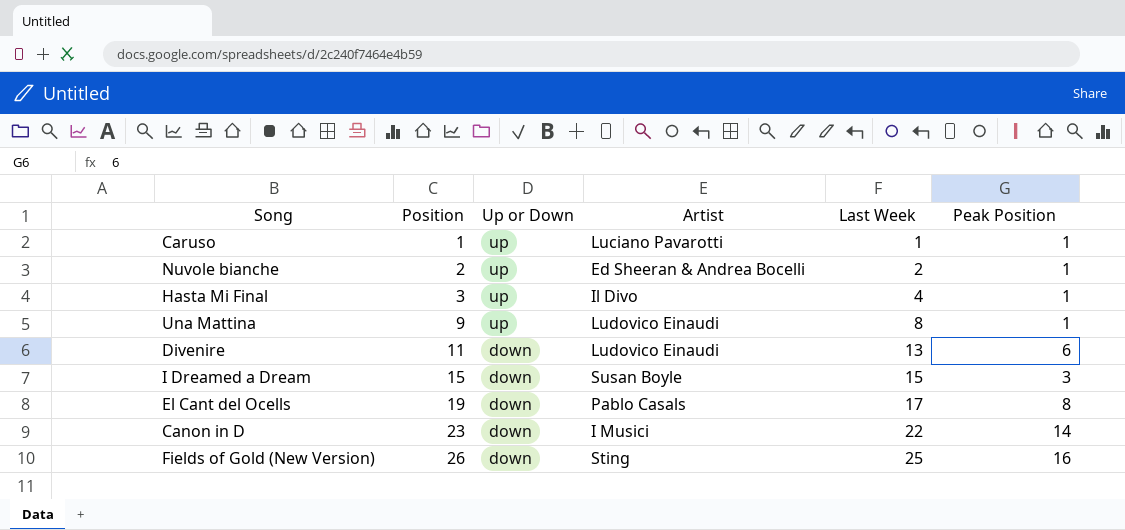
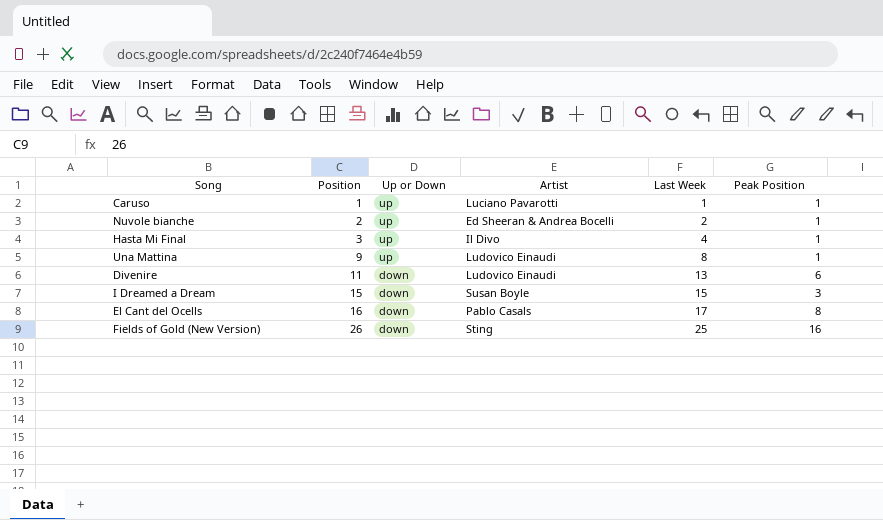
row Canon in D: 23 | down | I Musici | 22 | 14 -> none
El Cant del Ocells | Position: 19 -> 16

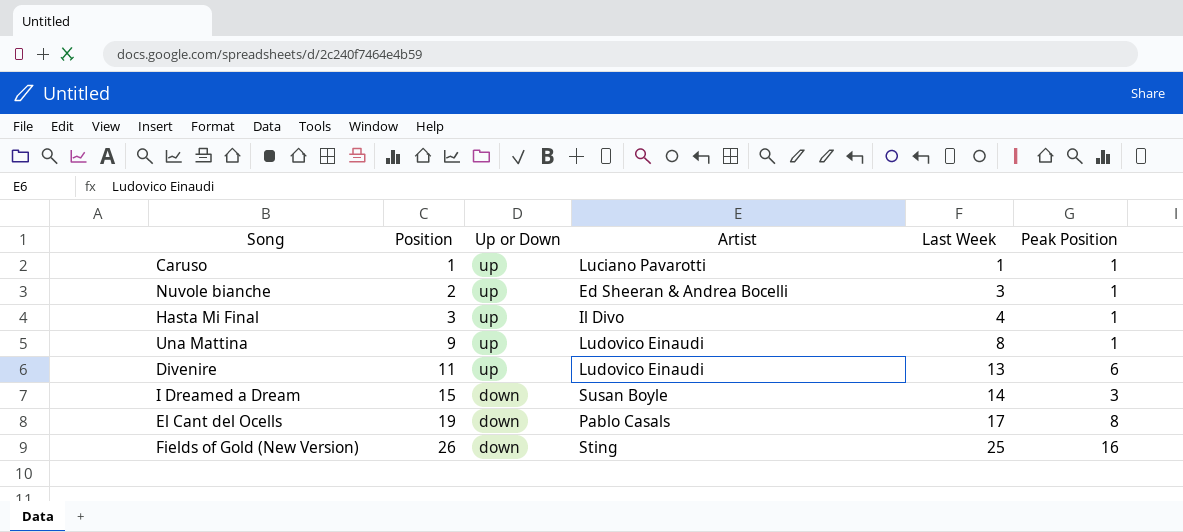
Nuvole bianche | Last Week: 2 -> 3
Divenire | Up or Down: down -> up
I Dreamed a Dream | Last Week: 15 -> 14
El Cant del Ocells | Position: 16 -> 19

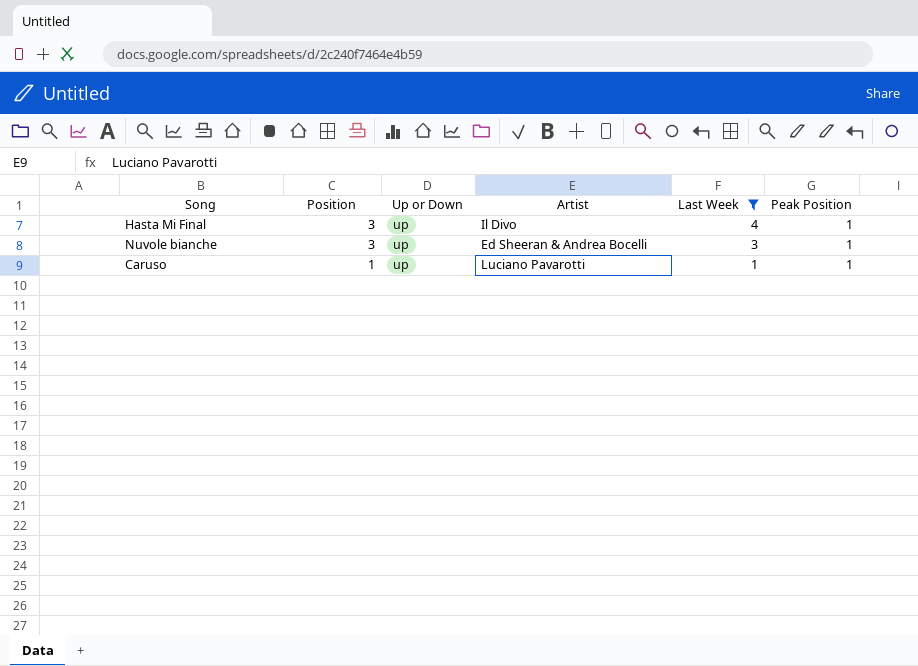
filter: none -> Last Week <= 4
row order: Position ascending -> Position descending
Nuvole bianche | Position: 2 -> 3

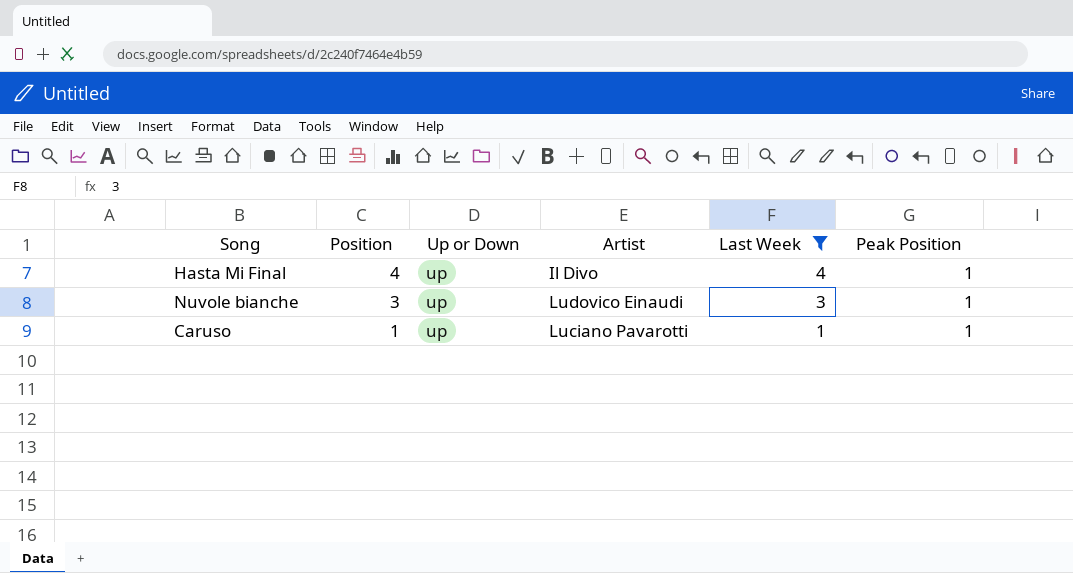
Hasta Mi Final | Position: 3 -> 4
Nuvole bianche | Artist: Ed Sheeran & Andrea Bocelli -> Ludovico Einaudi

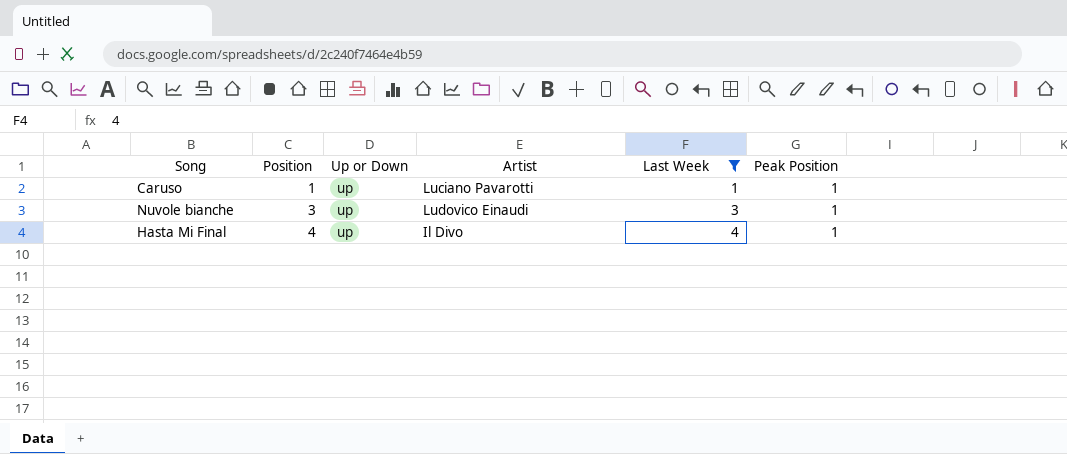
row order: Position descending -> Position ascending

